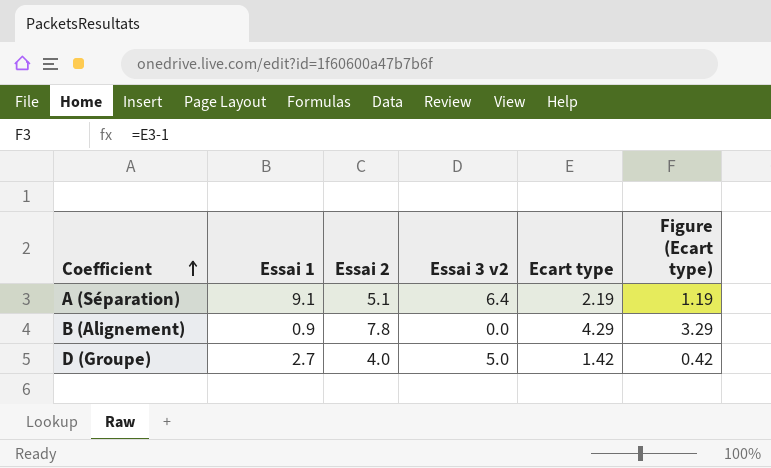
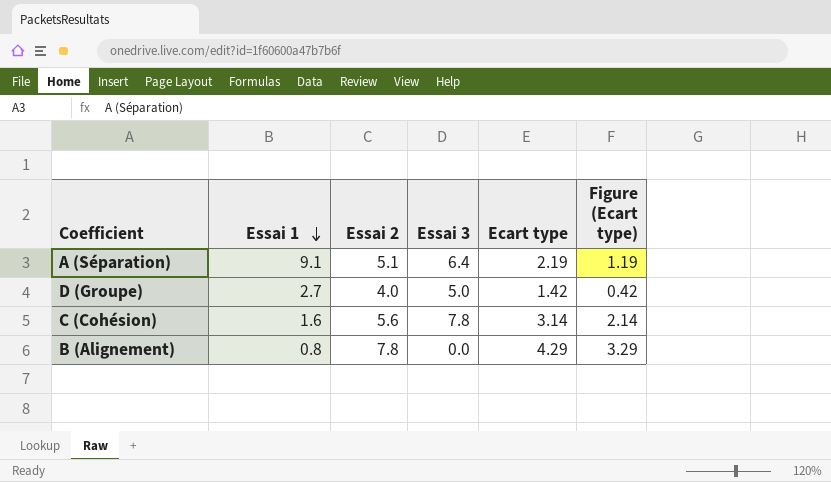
row order: Coefficient ascending -> Essai 1 descending
column name: Essai 3 v2 -> Essai 3
row C (Cohésion): none -> 1.6 | 5.6 | 7.8 | 3.14 | 2.14
B (Alignement) | Essai 1: 0.9 -> 0.8

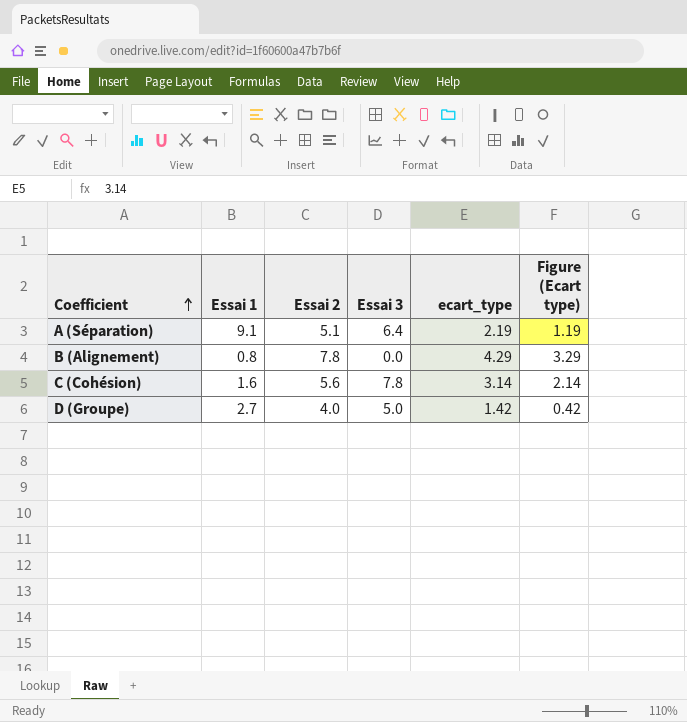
row order: Essai 1 descending -> Coefficient ascending
column name: Ecart type -> ecart_type

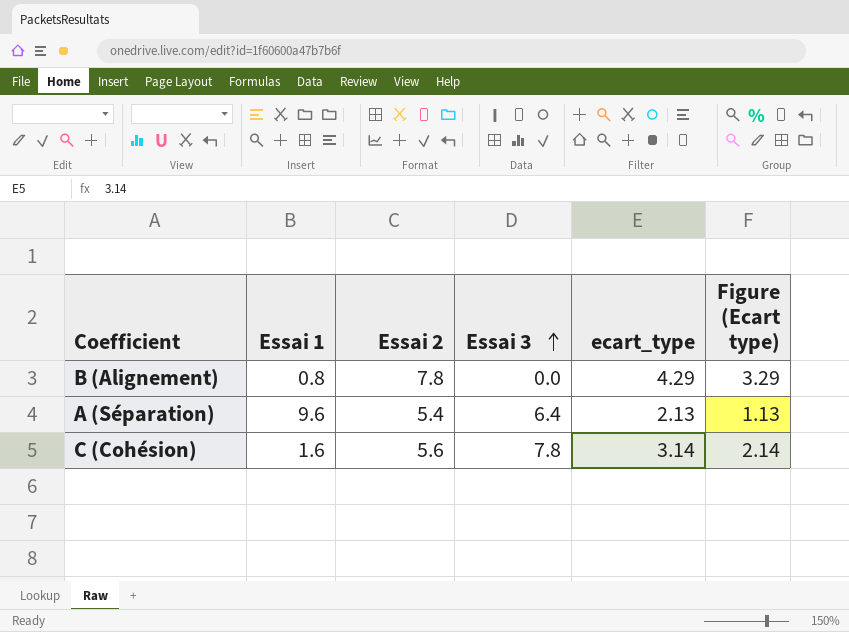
row order: Coefficient ascending -> Essai 3 ascending
row D (Groupe): 2.7 | 4.0 | 5.0 | 1.42 | 0.42 -> none
A (Séparation) | Essai 1: 9.1 -> 9.6
A (Séparation) | Essai 2: 5.1 -> 5.4
A (Séparation) | ecart_type: 2.19 -> 2.13
A (Séparation) | Figure (Ecart type): 1.19 -> 1.13

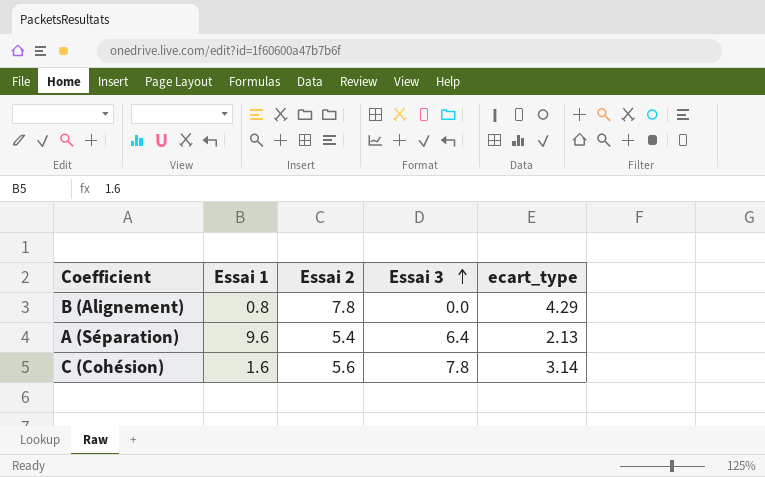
column Figure (Ecart type) | formula: [ecart_type] - 1 -> none

